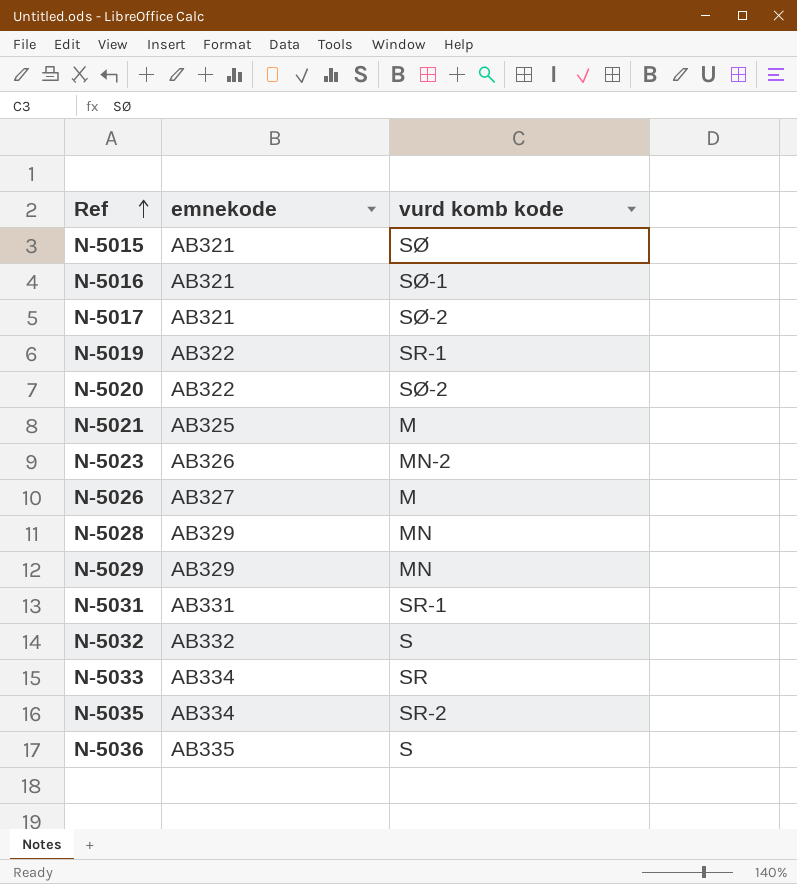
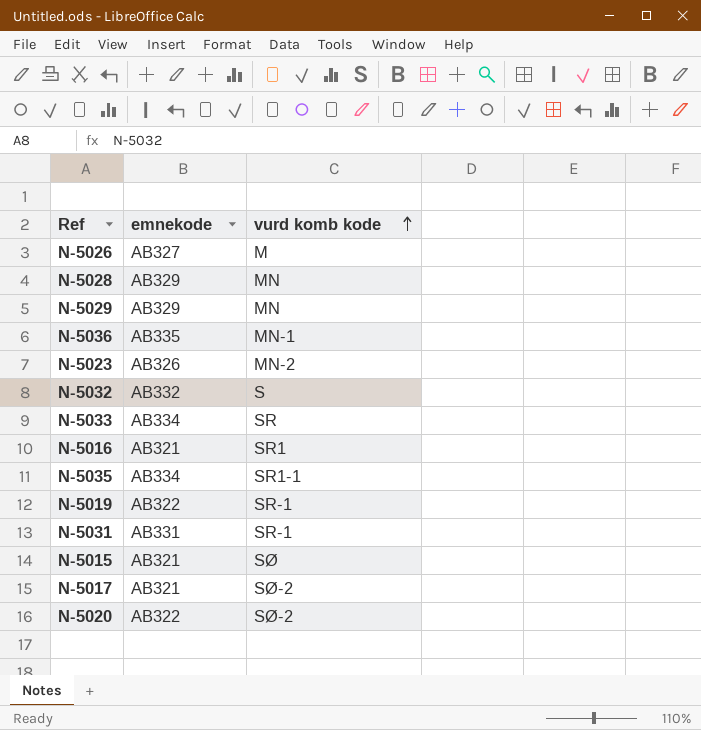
row order: Ref ascending -> vurd komb kode ascending
row N-5021: AB325 | M -> none
N-5036 | vurd komb kode: S -> MN-1
N-5016 | vurd komb kode: SØ-1 -> SR1
N-5035 | vurd komb kode: SR-2 -> SR1-1

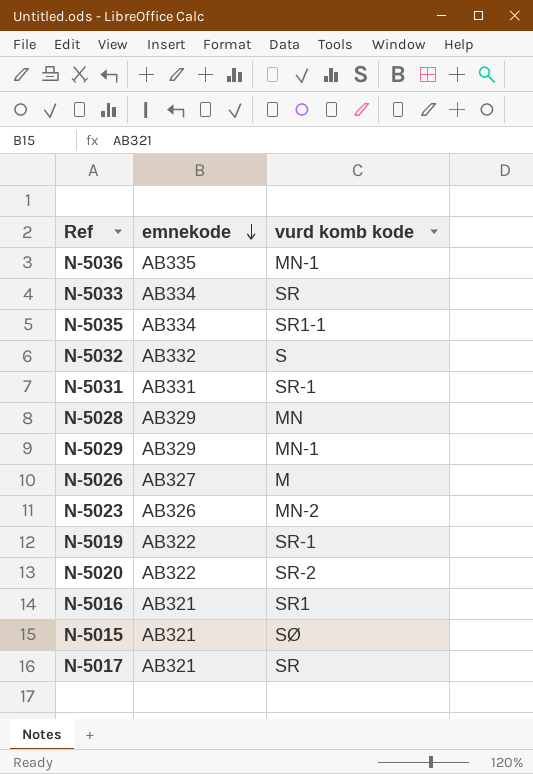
row order: vurd komb kode ascending -> emnekode descending
N-5029 | vurd komb kode: MN -> MN-1
N-5020 | vurd komb kode: SØ-2 -> SR-2
N-5017 | vurd komb kode: SØ-2 -> SR

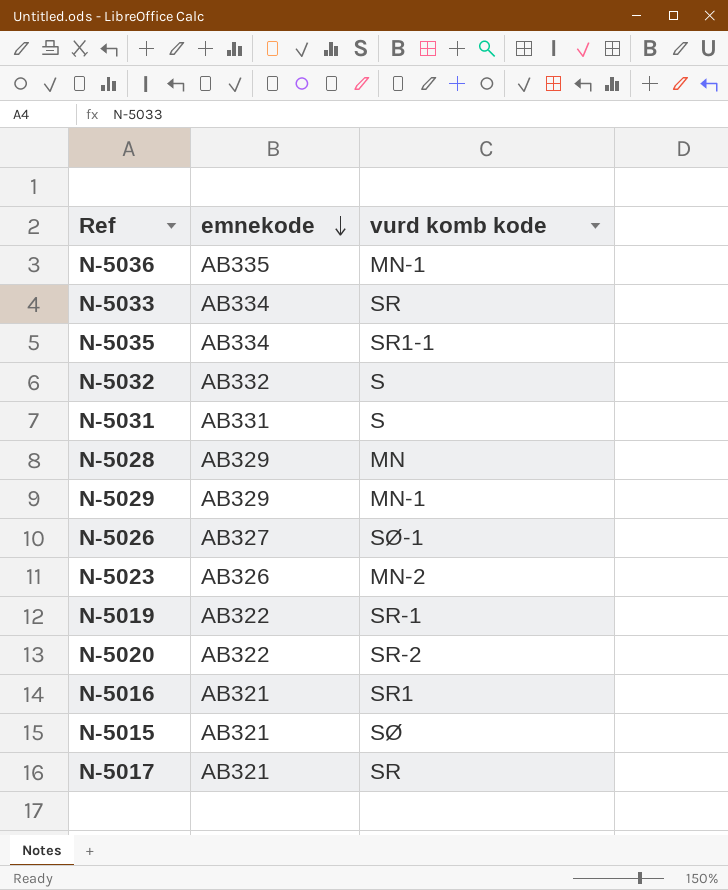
N-5031 | vurd komb kode: SR-1 -> S
N-5026 | vurd komb kode: M -> SØ-1

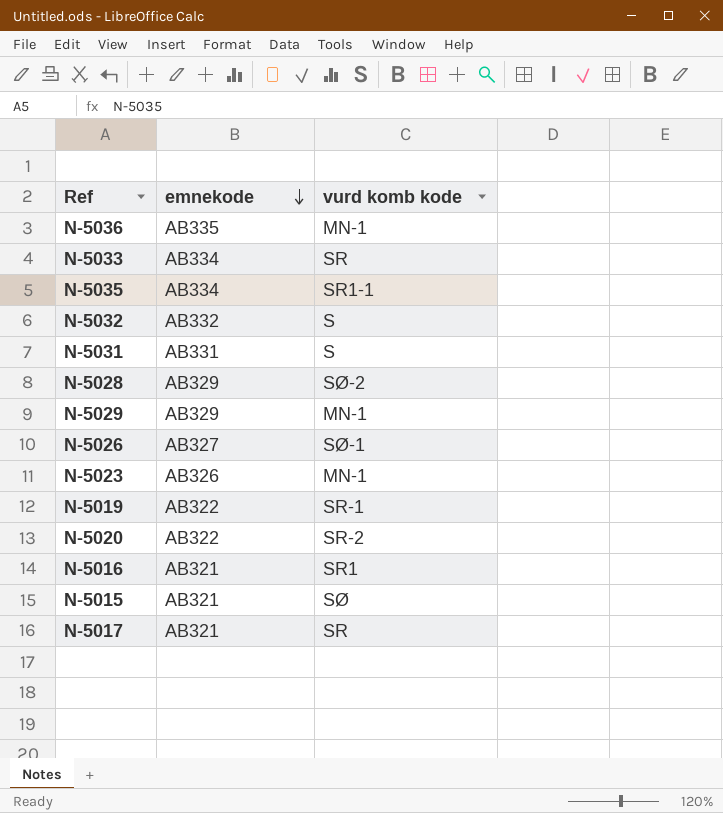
N-5028 | vurd komb kode: MN -> SØ-2
N-5023 | vurd komb kode: MN-2 -> MN-1

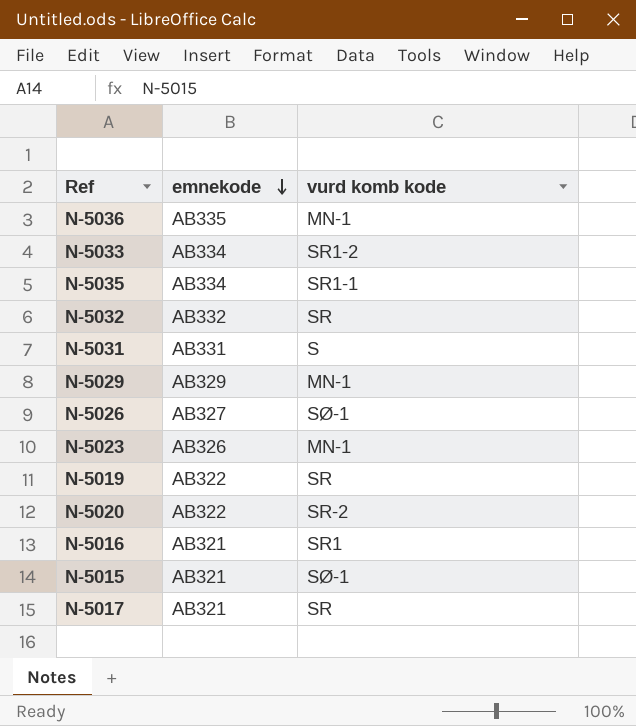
row N-5028: AB329 | SØ-2 -> none
N-5033 | vurd komb kode: SR -> SR1-2
N-5032 | vurd komb kode: S -> SR
N-5019 | vurd komb kode: SR-1 -> SR
N-5015 | vurd komb kode: SØ -> SØ-1

